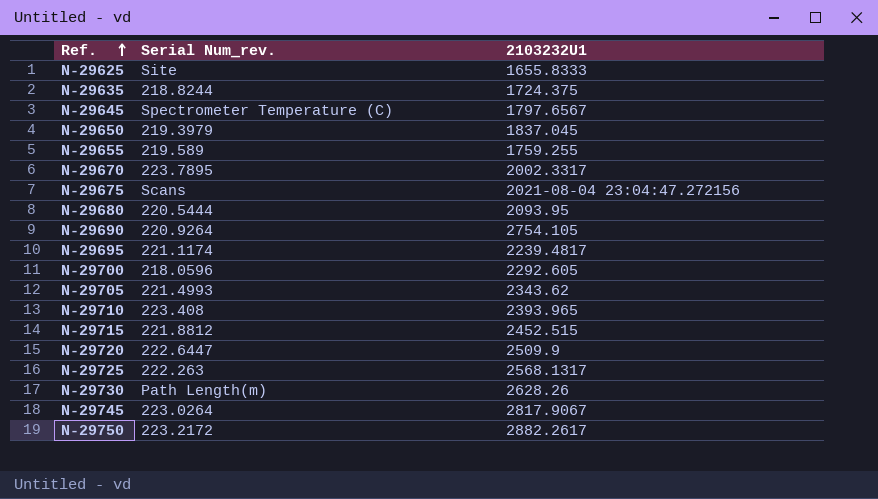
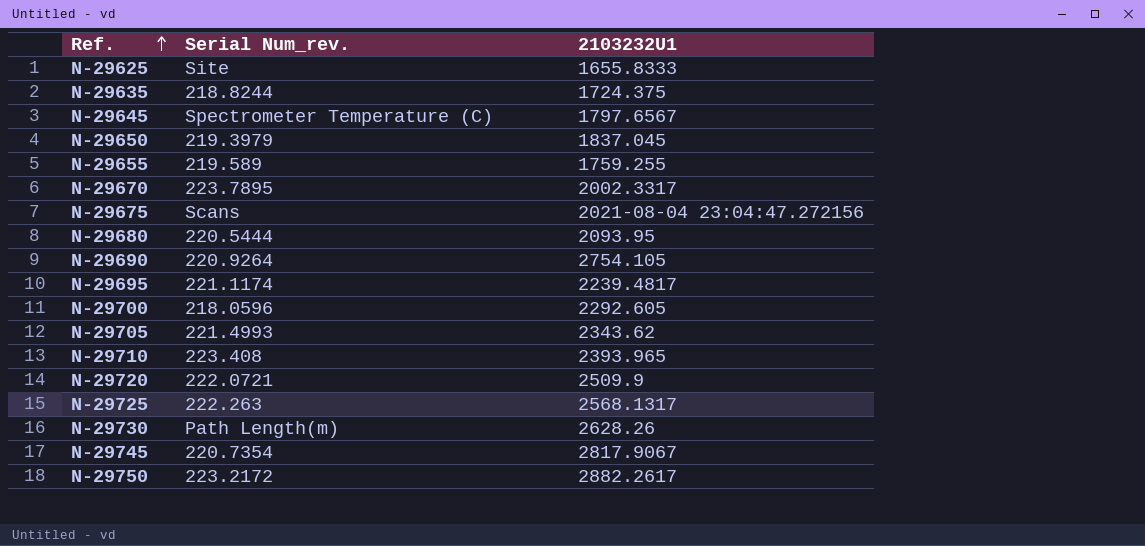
row N-29715: 221.8812 | 2452.515 -> none
N-29720 | Serial Num_rev.: 222.6447 -> 222.0721
N-29745 | Serial Num_rev.: 223.0264 -> 220.7354

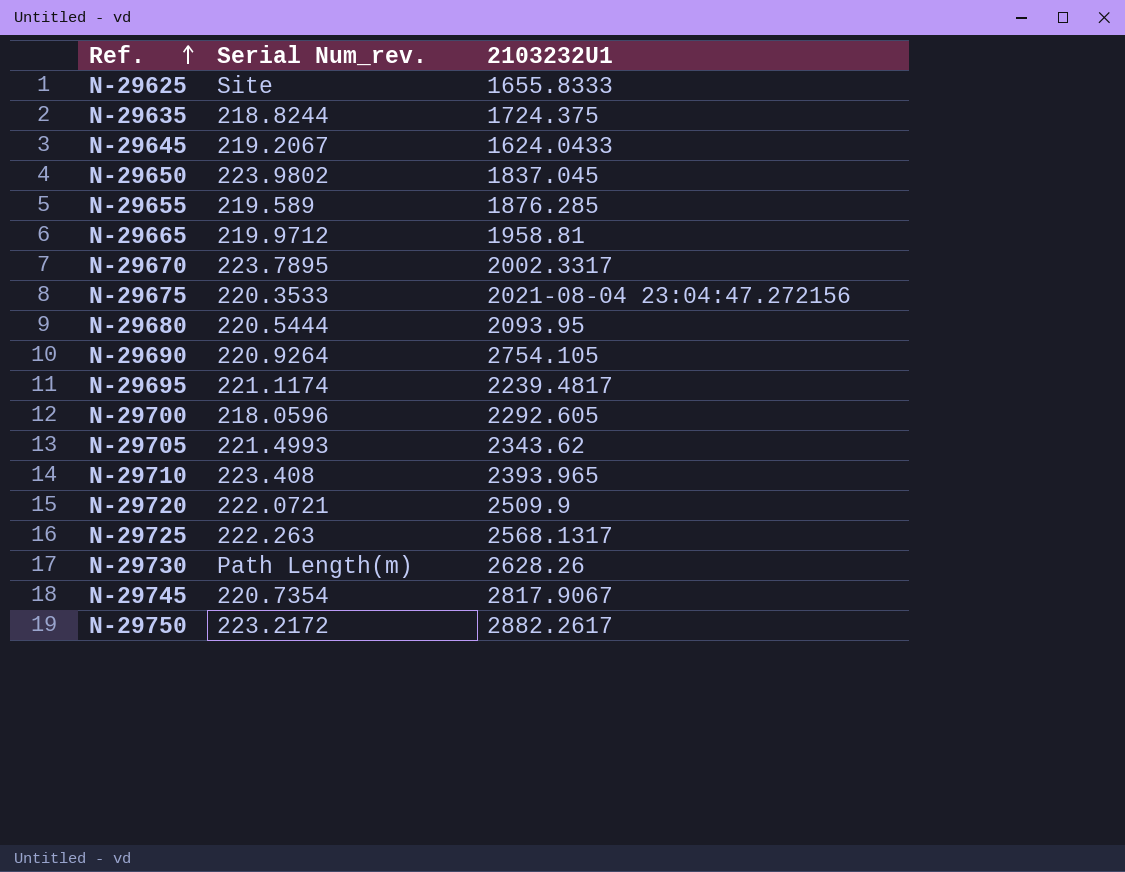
N-29645 | Serial Num_rev.: Spectrometer Temperature (C) -> 219.2067
N-29645 | 2103232U1: 1797.6567 -> 1624.0433
N-29650 | Serial Num_rev.: 219.3979 -> 223.9802
N-29655 | 2103232U1: 1759.255 -> 1876.285
row N-29665: none -> 219.9712 | 1958.81
N-29675 | Serial Num_rev.: Scans -> 220.3533

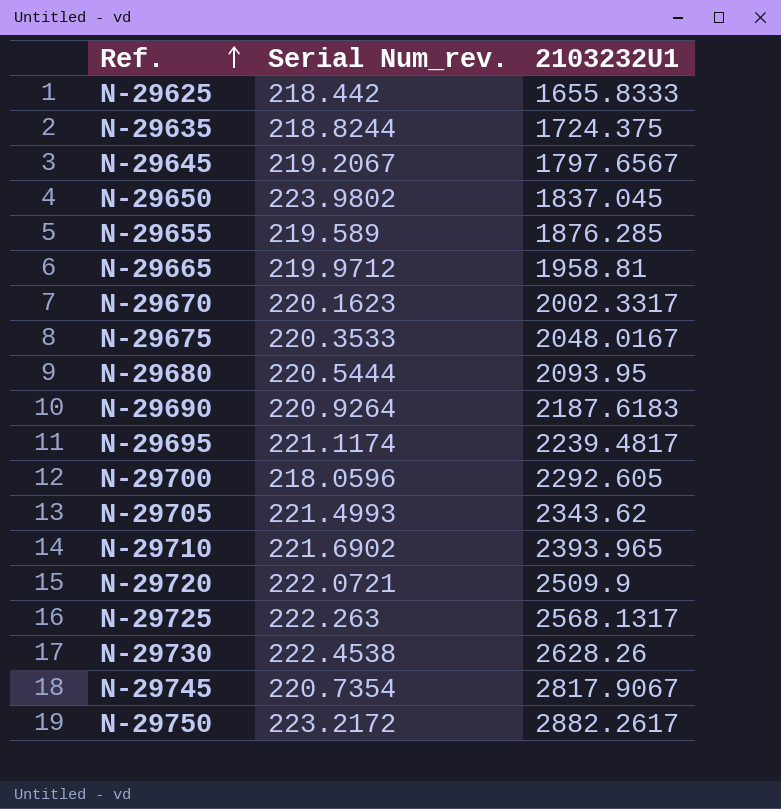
N-29625 | Serial Num_rev.: Site -> 218.442
N-29645 | 2103232U1: 1624.0433 -> 1797.6567
N-29670 | Serial Num_rev.: 223.7895 -> 220.1623
N-29675 | 2103232U1: 2021-08-04 23:04:47.272156 -> 2048.0167
N-29690 | 2103232U1: 2754.105 -> 2187.6183
N-29710 | Serial Num_rev.: 223.408 -> 221.6902
N-29730 | Serial Num_rev.: Path Length(m) -> 222.4538

